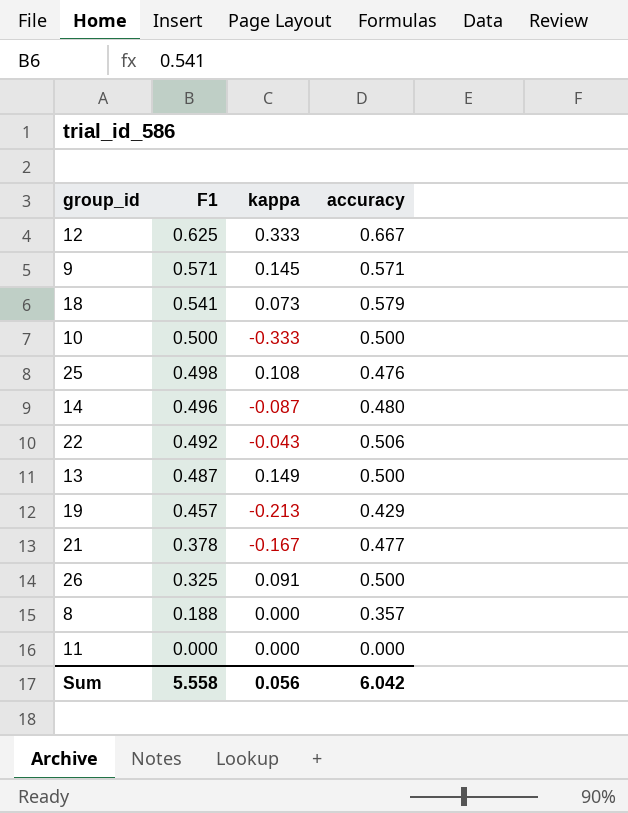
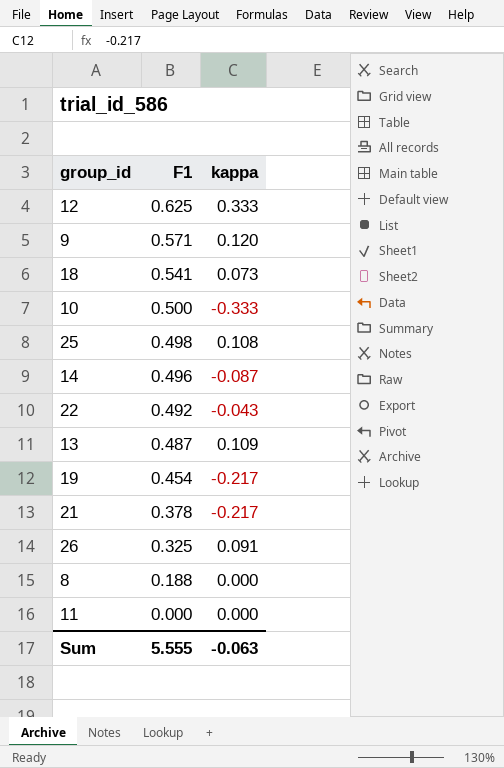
column accuracy | position: 4 -> none
9 | kappa: 0.145 -> 0.120
13 | kappa: 0.149 -> 0.109
19 | F1: 0.457 -> 0.454
19 | kappa: -0.213 -> -0.217
21 | kappa: -0.167 -> -0.217
Sum | F1: 5.558 -> 5.555
Sum | kappa: 0.056 -> -0.063

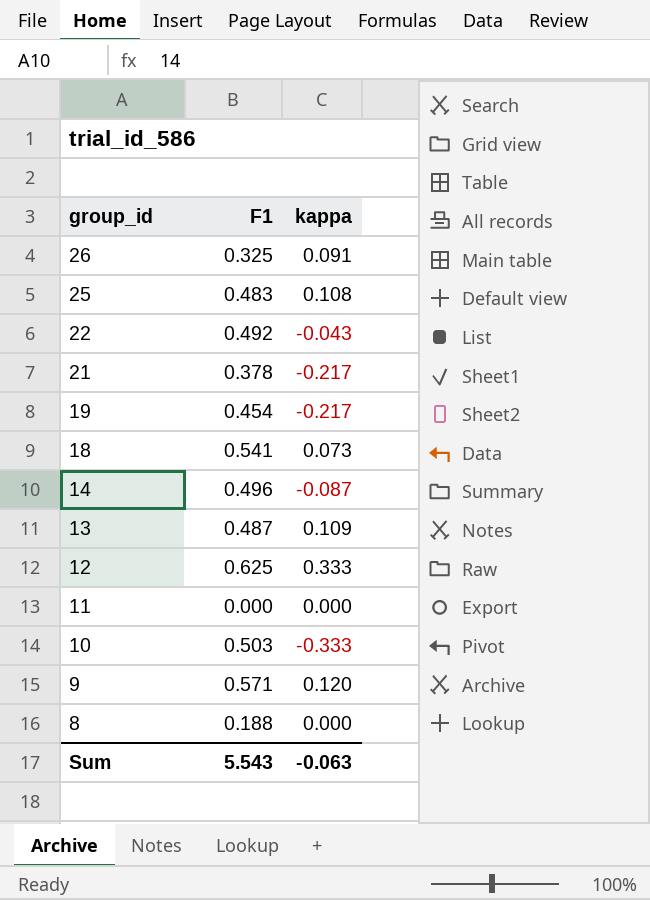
row order: F1 descending -> group_id descending
25 | F1: 0.498 -> 0.483
10 | F1: 0.500 -> 0.503
Sum | F1: 5.555 -> 5.543

